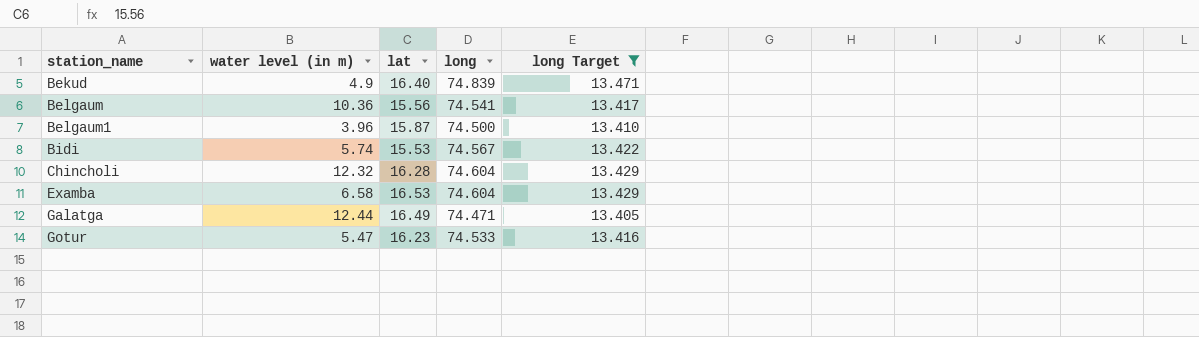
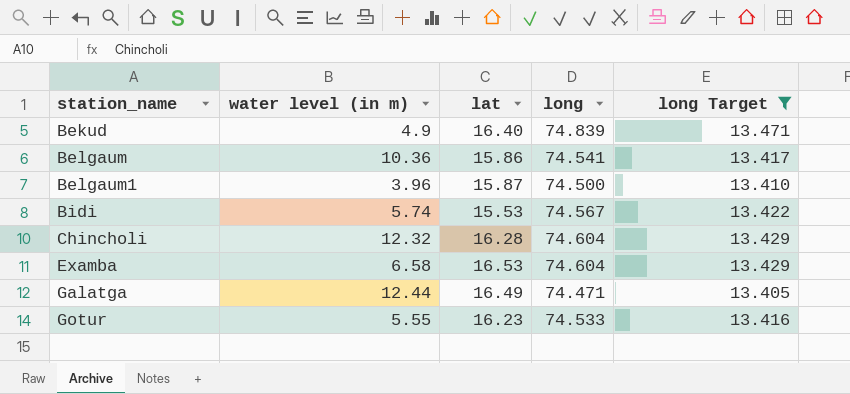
Belgaum | lat: 15.56 -> 15.86
Gotur | water level (in m): 5.47 -> 5.55

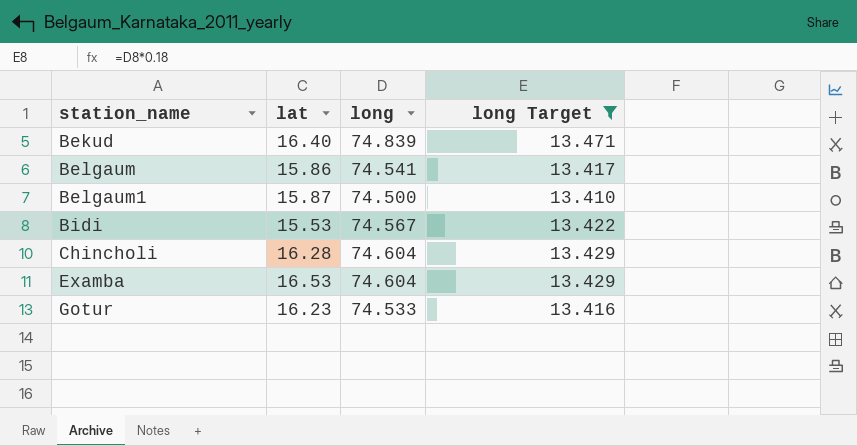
column water level (in m) | position: 2 -> none
row Galatga: 12.44 | 16.49 | 74.471 | 13.405 -> none

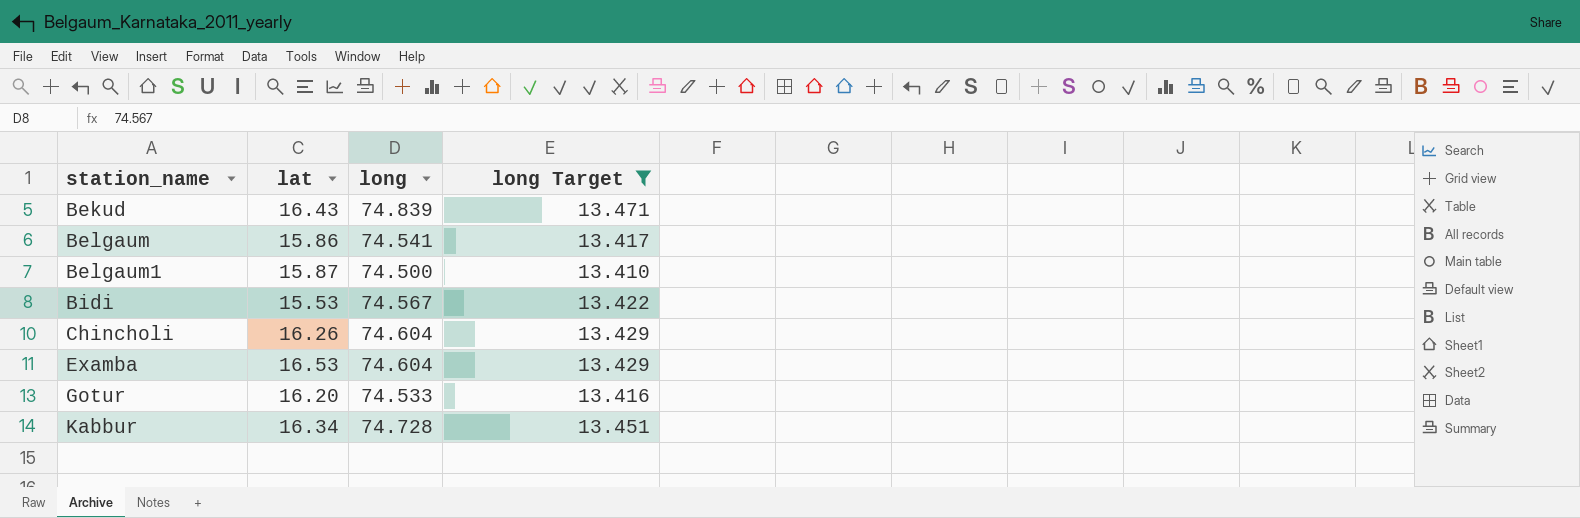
Bekud | lat: 16.40 -> 16.43
Chincholi | lat: 16.28 -> 16.26
Gotur | lat: 16.23 -> 16.20
row Kabbur: none -> 16.34 | 74.728 | 13.451

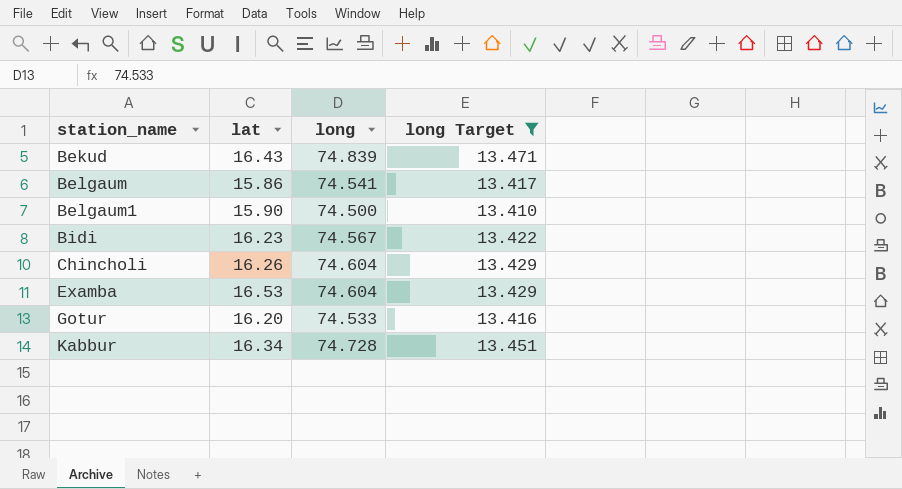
Belgaum1 | lat: 15.87 -> 15.90
Bidi | lat: 15.53 -> 16.23

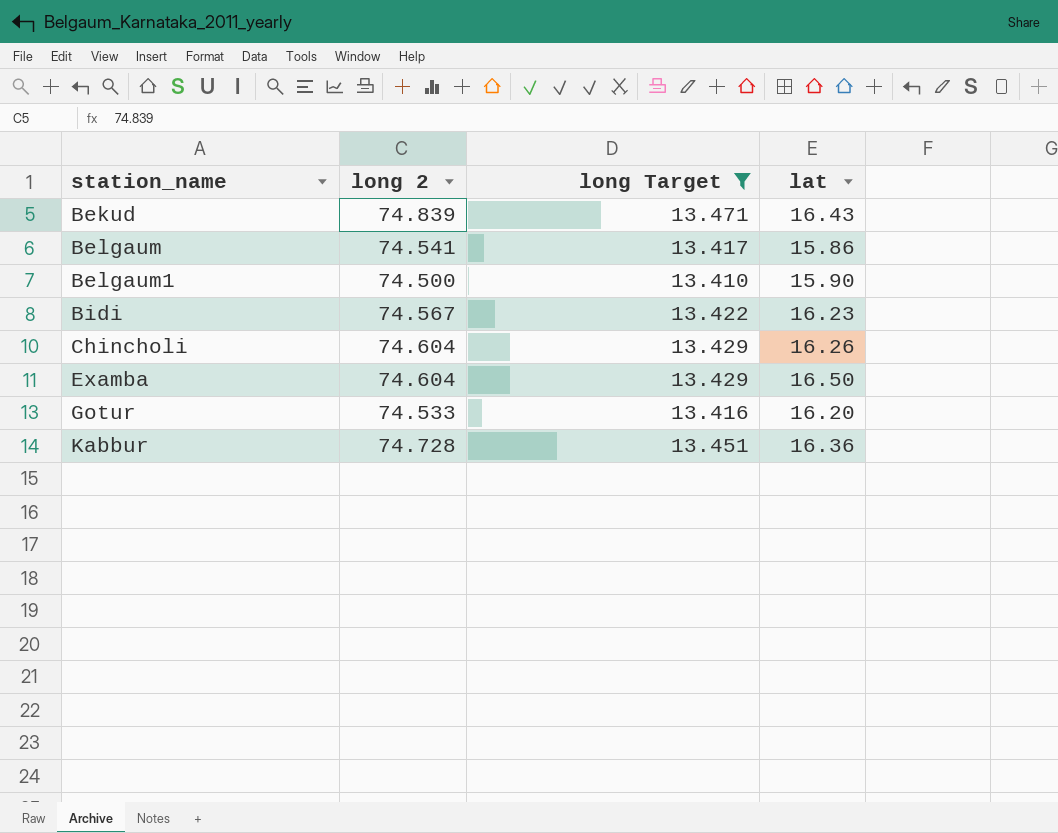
column name: long -> long 2
column lat | position: 2 -> 4
Examba | lat: 16.53 -> 16.50
Kabbur | lat: 16.34 -> 16.36

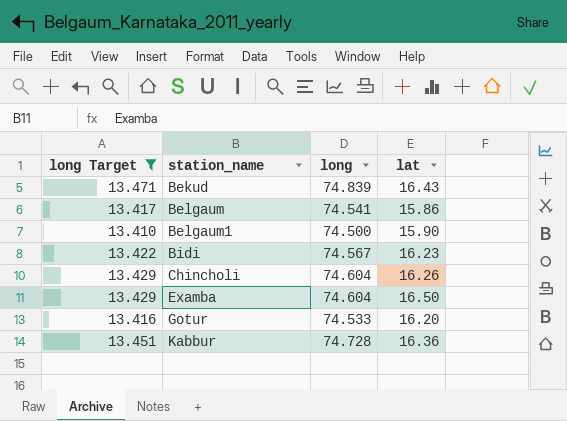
column long Target | position: 3 -> 1
column name: long 2 -> long

